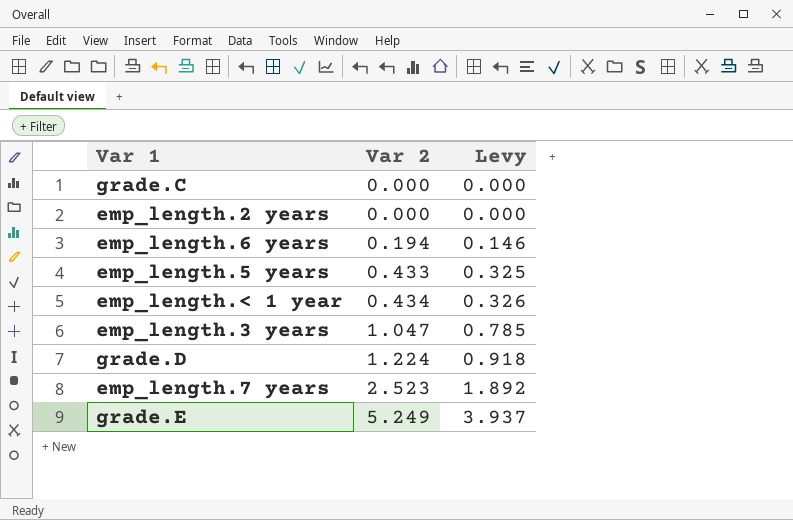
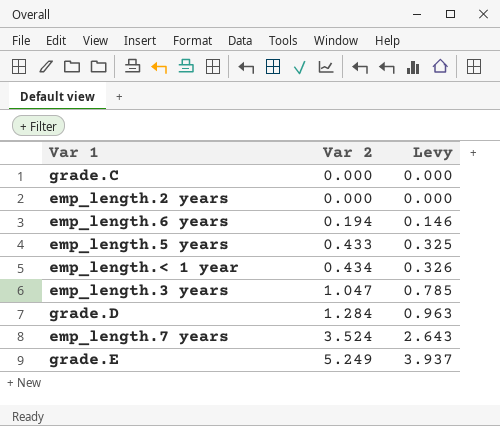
grade.D | Var 2: 1.224 -> 1.284
grade.D | Levy: 0.918 -> 0.963
emp_length.7 years | Var 2: 2.523 -> 3.524
emp_length.7 years | Levy: 1.892 -> 2.643

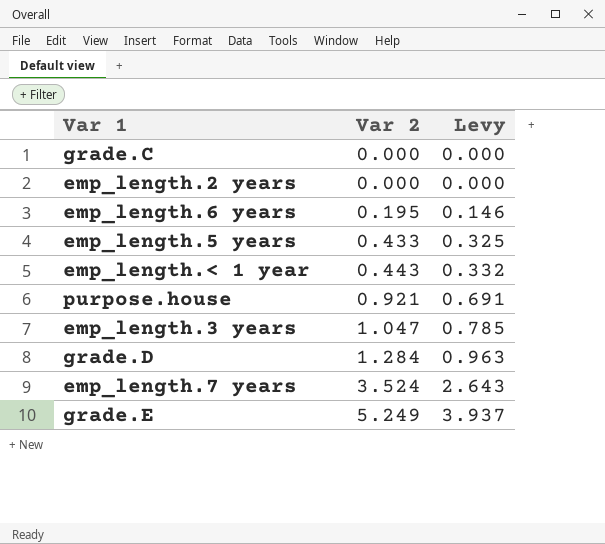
emp_length.6 years | Var 2: 0.194 -> 0.195
emp_length.< 1 year | Var 2: 0.434 -> 0.443
emp_length.< 1 year | Levy: 0.326 -> 0.332
row purpose.house: none -> 0.921 | 0.691

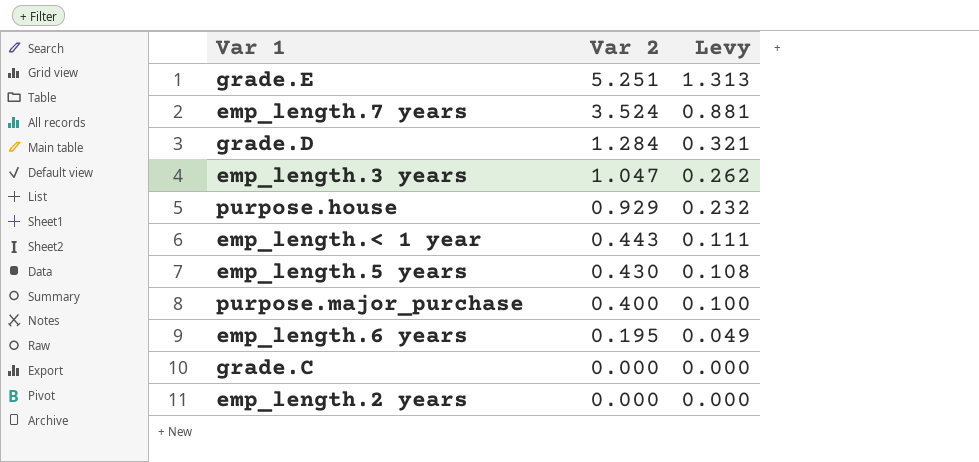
row order: Var 2 ascending -> Var 2 descending
column Levy | formula: [Var 2] * 0.75 -> [Var 2] * 0.25
grade.E | Var 2: 5.249 -> 5.251
purpose.house | Var 2: 0.921 -> 0.929
emp_length.5 years | Var 2: 0.433 -> 0.430
row purpose.major_purchase: none -> 0.400 | 0.100

